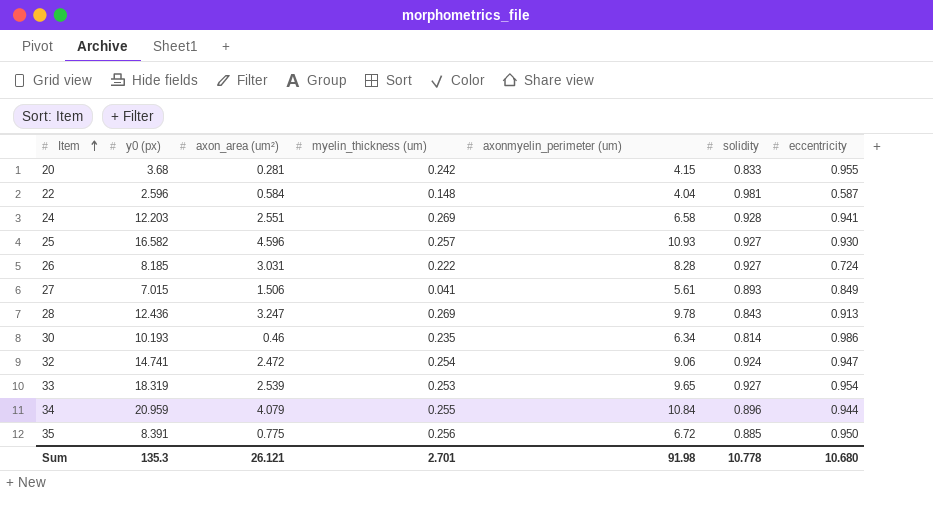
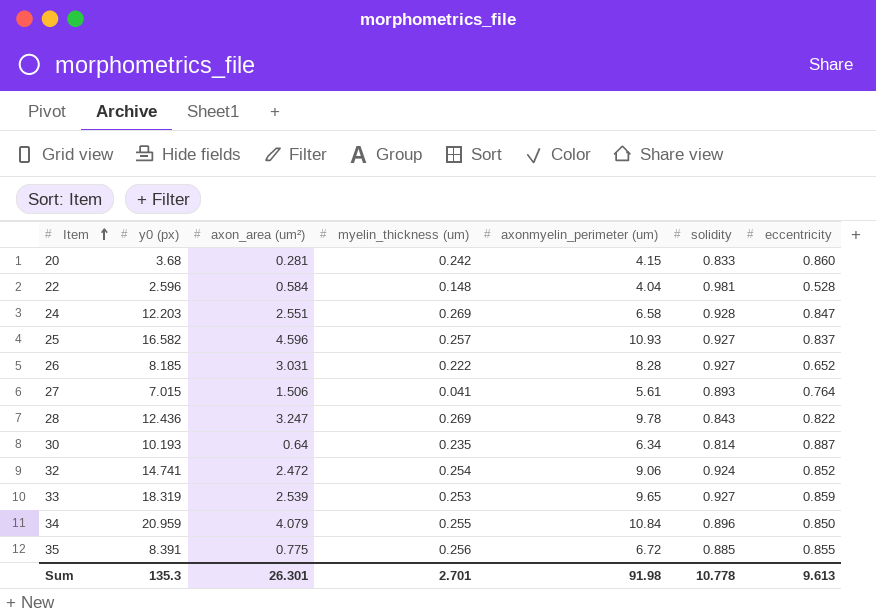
20 | eccentricity: 0.955 -> 0.860
22 | eccentricity: 0.587 -> 0.528
24 | eccentricity: 0.941 -> 0.847
25 | eccentricity: 0.930 -> 0.837
26 | eccentricity: 0.724 -> 0.652
27 | eccentricity: 0.849 -> 0.764
28 | eccentricity: 0.913 -> 0.822
30 | axon_area (um²): 0.46 -> 0.64
30 | eccentricity: 0.986 -> 0.887
32 | eccentricity: 0.947 -> 0.852
33 | eccentricity: 0.954 -> 0.859
34 | eccentricity: 0.944 -> 0.850
35 | eccentricity: 0.950 -> 0.855
Sum | axon_area (um²): 26.121 -> 26.301
Sum | eccentricity: 10.680 -> 9.613

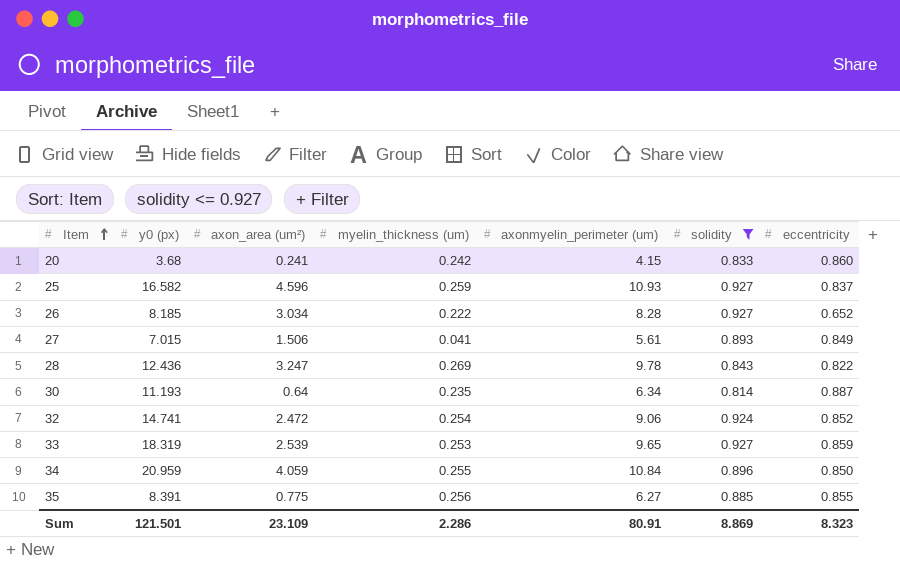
filter: none -> solidity <= 0.927
20 | axon_area (um²): 0.281 -> 0.241
25 | myelin_thickness (um): 0.257 -> 0.259
26 | axon_area (um²): 3.031 -> 3.034
27 | eccentricity: 0.764 -> 0.849
30 | y0 (px): 10.193 -> 11.193
34 | axon_area (um²): 4.079 -> 4.059
35 | axonmyelin_perimeter (um): 6.72 -> 6.27
Sum | y0 (px): 135.3 -> 121.501
Sum | axon_area (um²): 26.301 -> 23.109
Sum | myelin_thickness (um): 2.701 -> 2.286
Sum | axonmyelin_perimeter (um): 91.98 -> 80.91
Sum | solidity: 10.778 -> 8.869
Sum | eccentricity: 9.613 -> 8.323

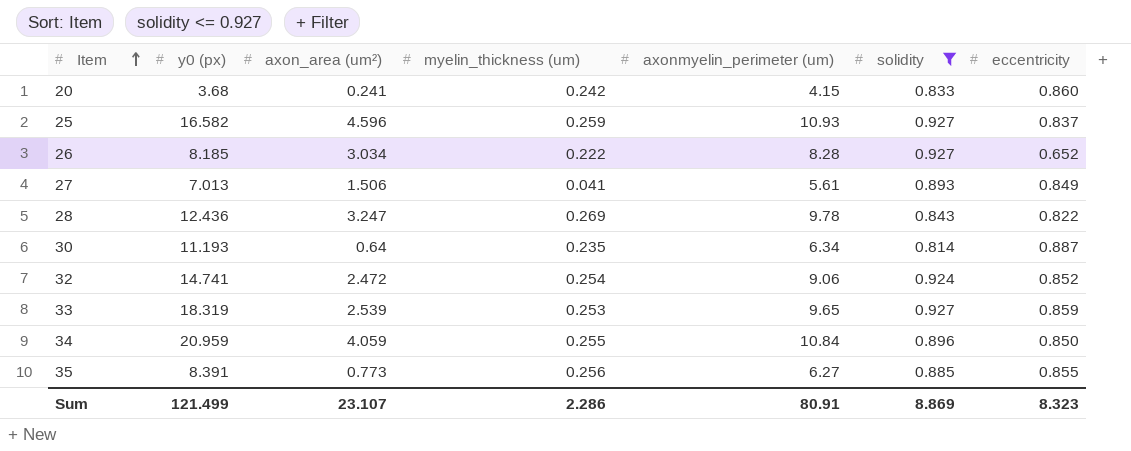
27 | y0 (px): 7.015 -> 7.013
35 | axon_area (um²): 0.775 -> 0.773
Sum | y0 (px): 121.501 -> 121.499
Sum | axon_area (um²): 23.109 -> 23.107

